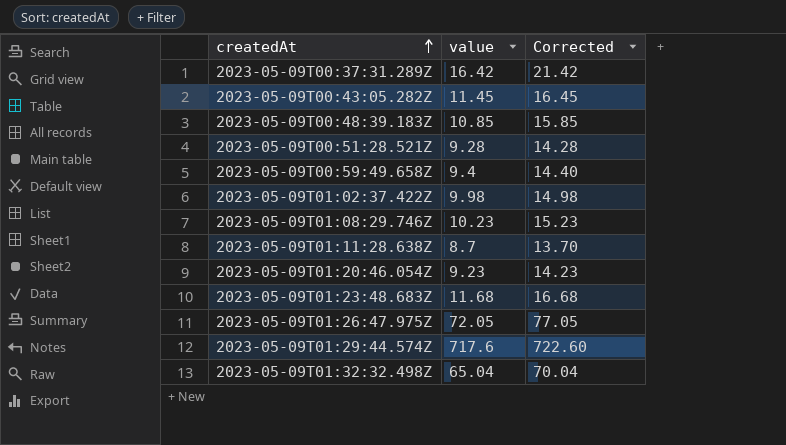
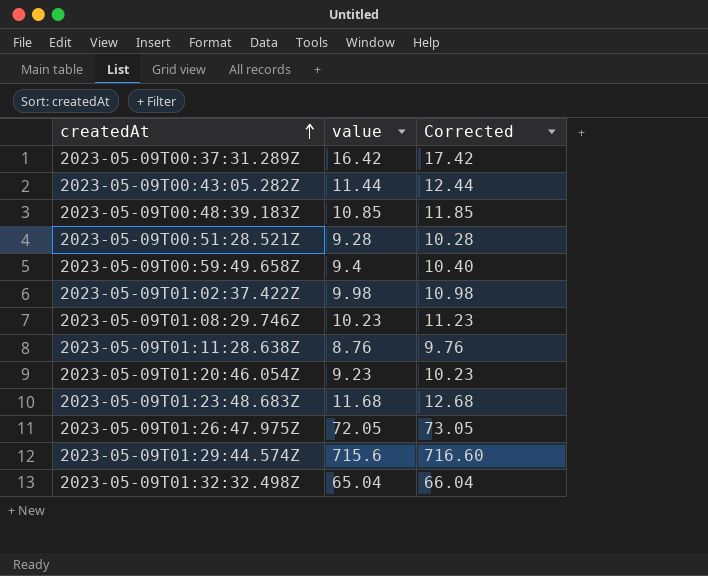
column Corrected | formula: [value] + 5 -> [value] + 1
2023-05-09T00:43:05.282Z | value: 11.45 -> 11.44
2023-05-09T01:11:28.638Z | value: 8.7 -> 8.76
2023-05-09T01:29:44.574Z | value: 717.6 -> 715.6

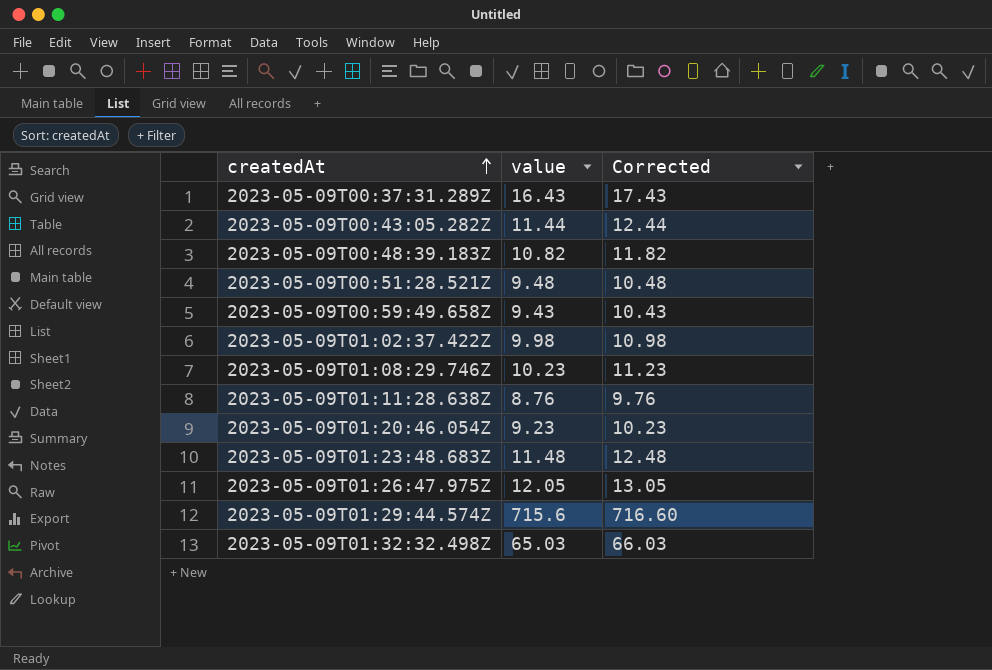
2023-05-09T00:37:31.289Z | value: 16.42 -> 16.43
2023-05-09T00:37:31.289Z | Corrected: 17.42 -> 17.43
2023-05-09T00:48:39.183Z | value: 10.85 -> 10.82
2023-05-09T00:48:39.183Z | Corrected: 11.85 -> 11.82
2023-05-09T00:51:28.521Z | value: 9.28 -> 9.48
2023-05-09T00:51:28.521Z | Corrected: 10.28 -> 10.48
2023-05-09T00:59:49.658Z | value: 9.4 -> 9.43
2023-05-09T00:59:49.658Z | Corrected: 10.40 -> 10.43
2023-05-09T01:23:48.683Z | value: 11.68 -> 11.48
2023-05-09T01:23:48.683Z | Corrected: 12.68 -> 12.48
2023-05-09T01:26:47.975Z | value: 72.05 -> 12.05
2023-05-09T01:26:47.975Z | Corrected: 73.05 -> 13.05
2023-05-09T01:32:32.498Z | value: 65.04 -> 65.03
2023-05-09T01:32:32.498Z | Corrected: 66.04 -> 66.03

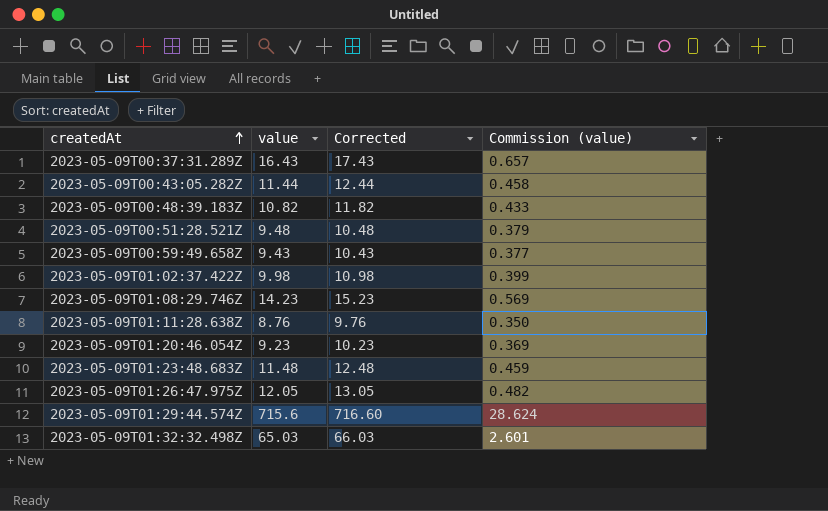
column Commission (value) | formula: none -> [value] * 0.04
2023-05-09T01:08:29.746Z | value: 10.23 -> 14.23
2023-05-09T01:08:29.746Z | Corrected: 11.23 -> 15.23

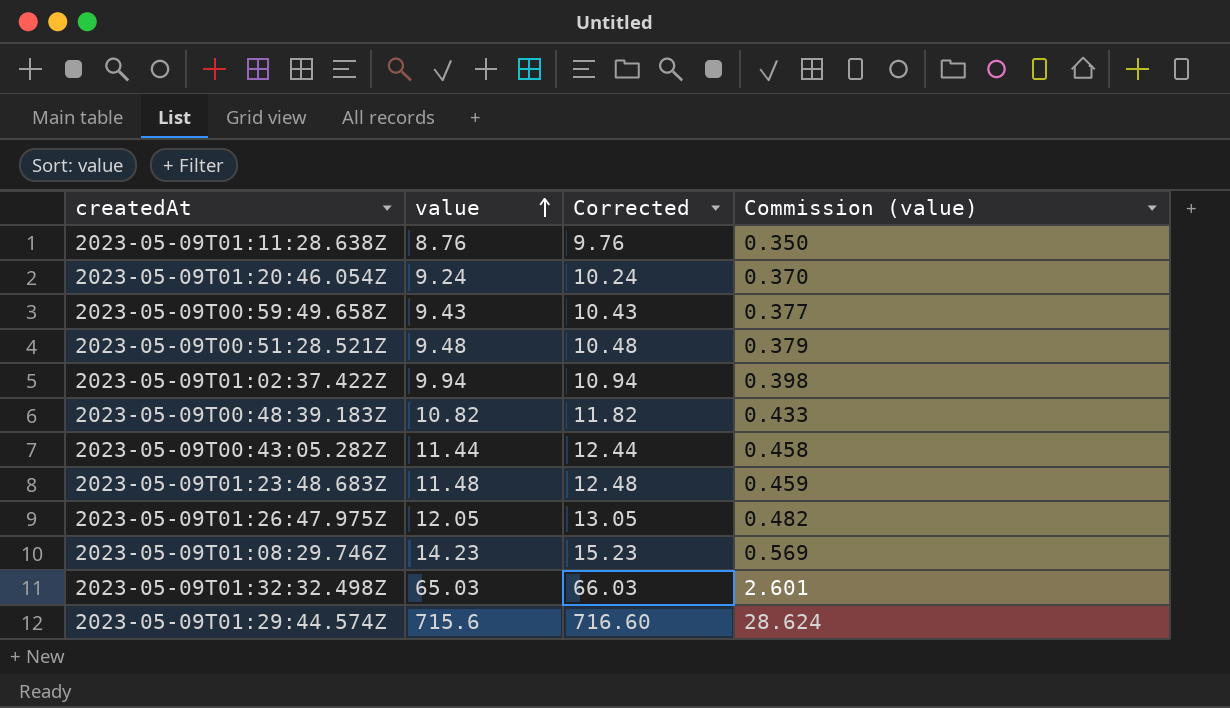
row order: createdAt ascending -> value ascending
row 2023-05-09T00:37:31.289Z: 16.43 | 17.43 | 0.657 -> none
2023-05-09T01:20:46.054Z | value: 9.23 -> 9.24
2023-05-09T01:20:46.054Z | Corrected: 10.23 -> 10.24
2023-05-09T01:20:46.054Z | Commission (value): 0.369 -> 0.370
2023-05-09T01:02:37.422Z | value: 9.98 -> 9.94
2023-05-09T01:02:37.422Z | Corrected: 10.98 -> 10.94
2023-05-09T01:02:37.422Z | Commission (value): 0.399 -> 0.398

